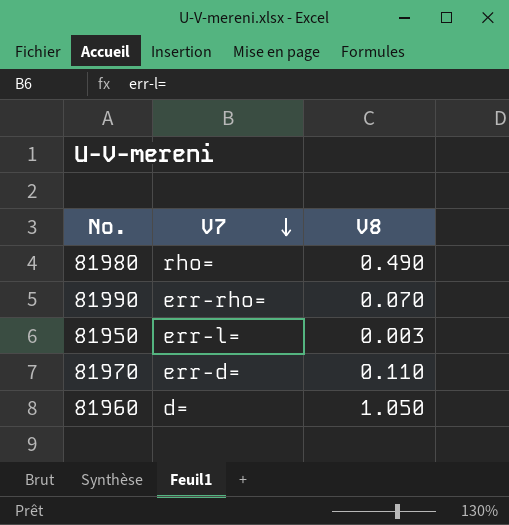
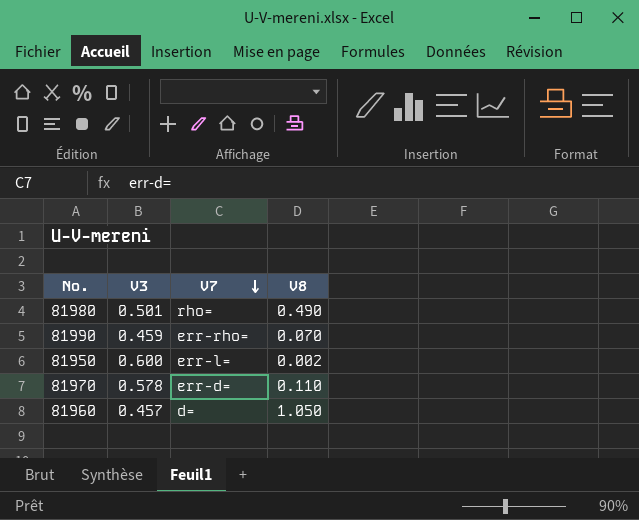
column V3 | position: none -> 2
81950 | V8: 0.003 -> 0.002

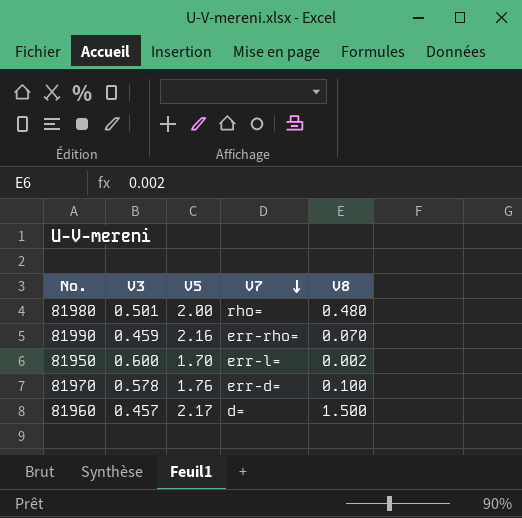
column V5 | position: none -> 3
81980 | V8: 0.490 -> 0.480
81970 | V8: 0.110 -> 0.100
81960 | V8: 1.050 -> 1.500

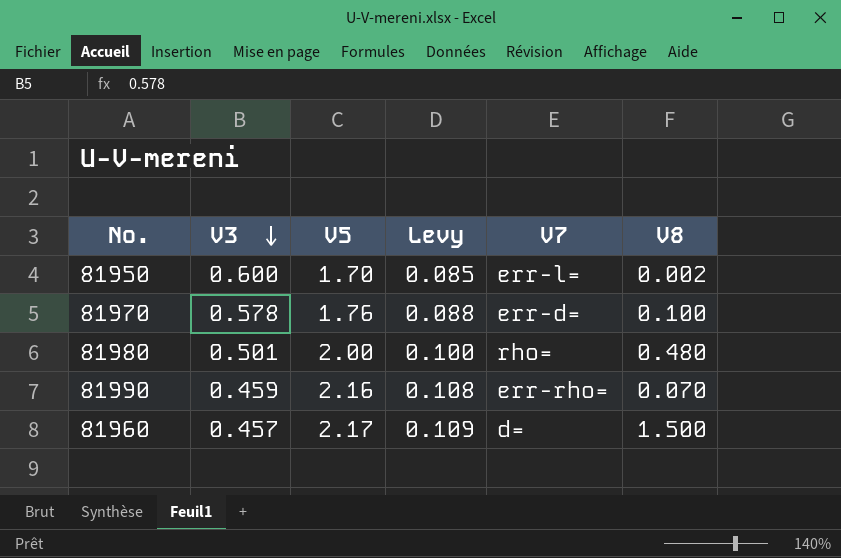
row order: V7 descending -> V3 descending
column Levy | formula: none -> [V5] * 0.05

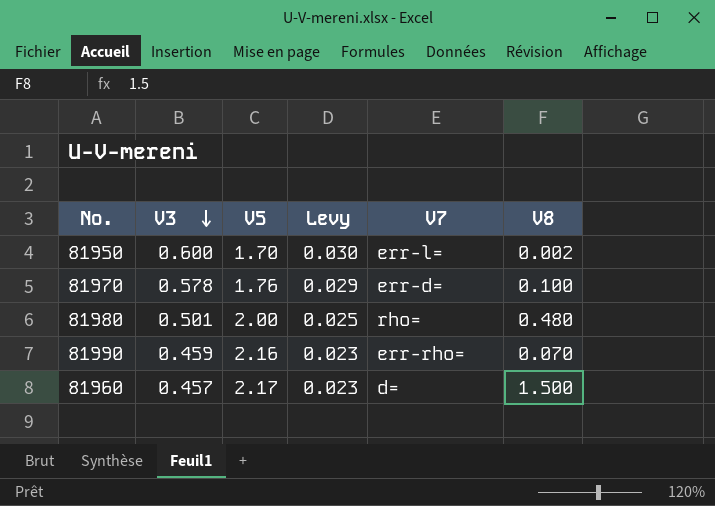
column Levy | formula: [V5] * 0.05 -> [V3] * 0.05

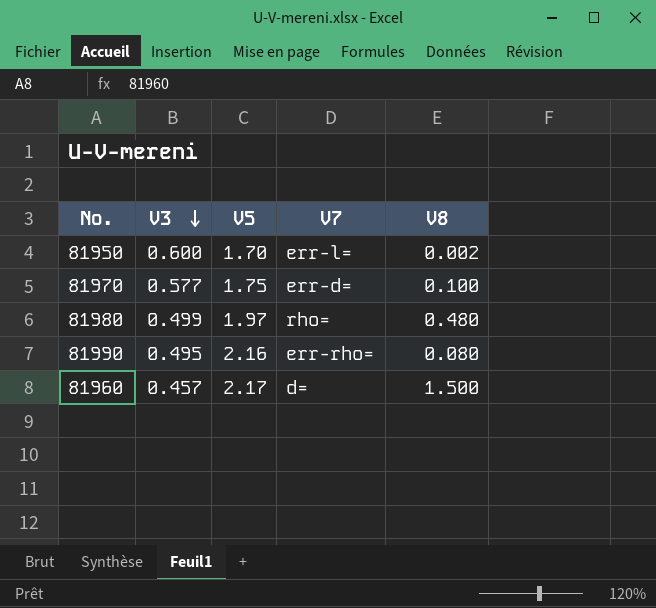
column Levy | formula: [V3] * 0.05 -> none
81970 | V3: 0.578 -> 0.577
81970 | V5: 1.76 -> 1.75
81980 | V3: 0.501 -> 0.499
81980 | V5: 2.00 -> 1.97
81990 | V3: 0.459 -> 0.495
81990 | V8: 0.070 -> 0.080

